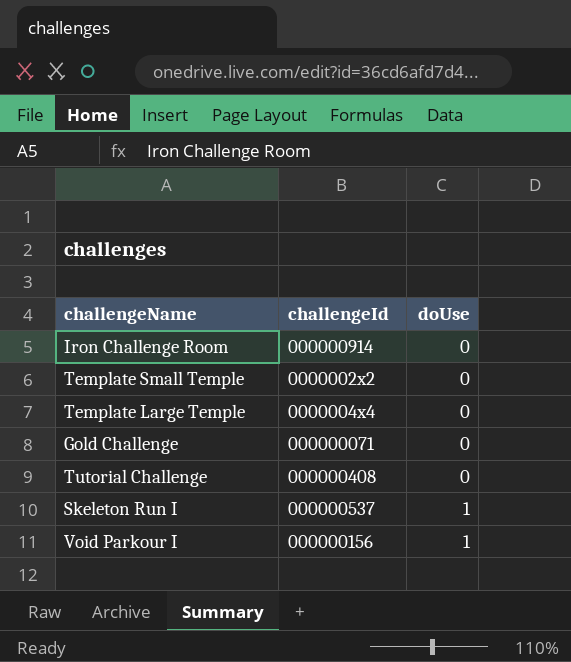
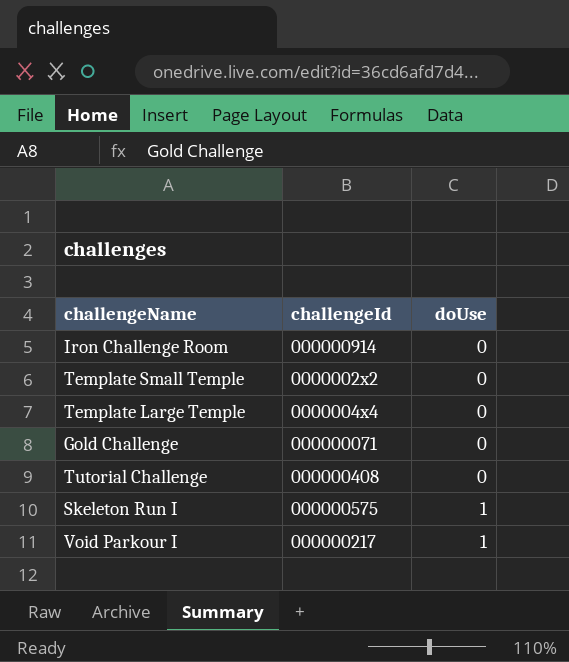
Skeleton Run I | challengeId: 000000537 -> 000000575
Void Parkour I | challengeId: 000000156 -> 000000217

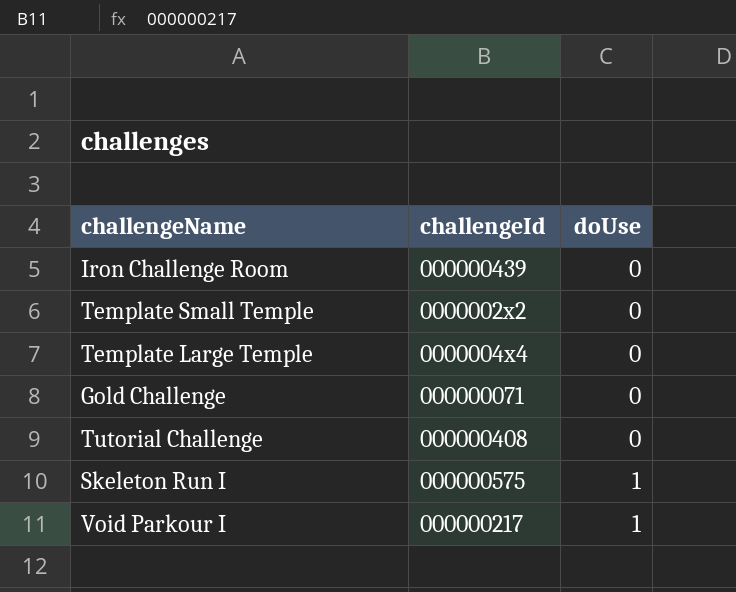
Iron Challenge Room | challengeId: 000000914 -> 000000439

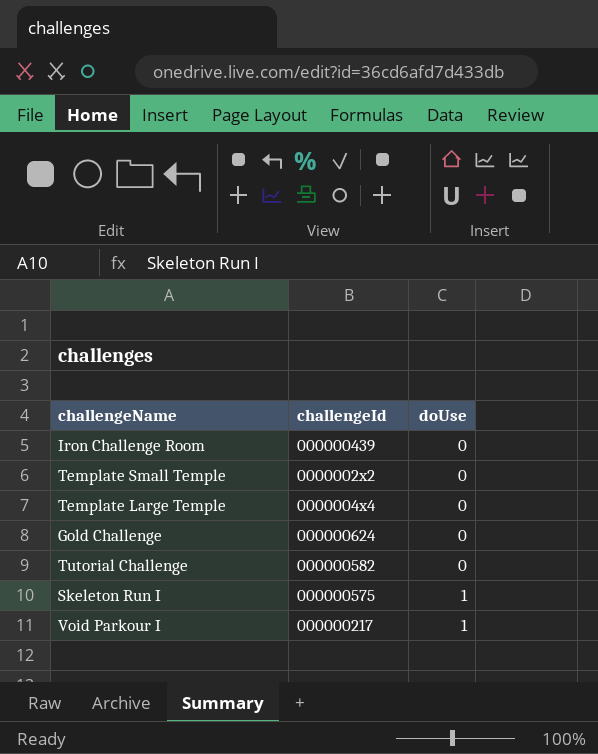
Gold Challenge | challengeId: 000000071 -> 000000624
Tutorial Challenge | challengeId: 000000408 -> 000000582

